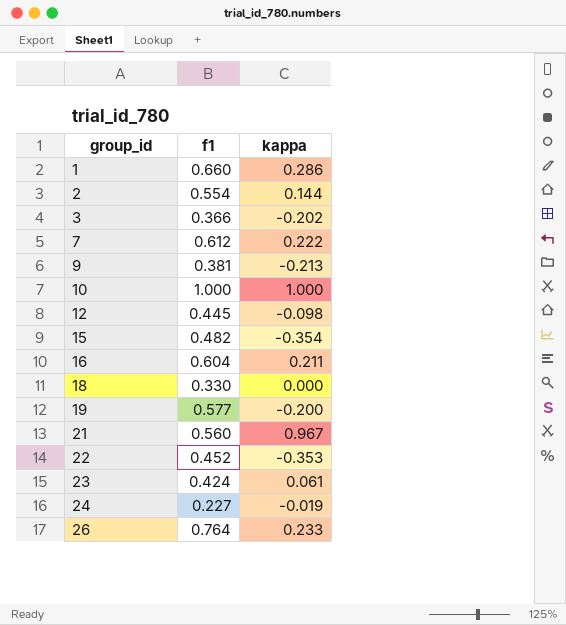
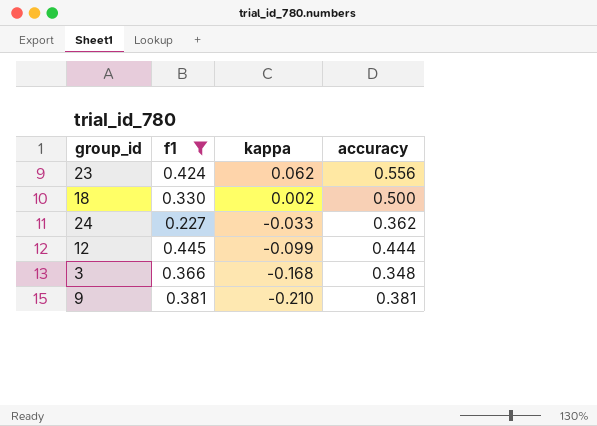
filter: none -> f1 <= 0.445
row order: group_id ascending -> kappa descending
column accuracy | position: none -> 4
23 | kappa: 0.061 -> 0.062
18 | kappa: 0.000 -> 0.002
24 | kappa: -0.019 -> -0.033
12 | kappa: -0.098 -> -0.099
3 | kappa: -0.202 -> -0.168
9 | kappa: -0.213 -> -0.210

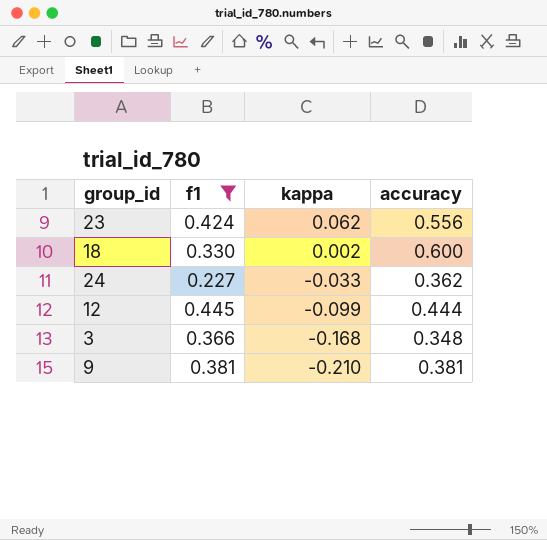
18 | accuracy: 0.500 -> 0.600

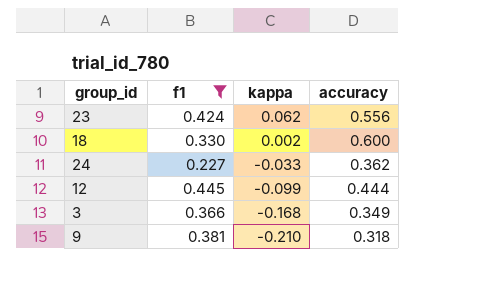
3 | accuracy: 0.348 -> 0.349
9 | accuracy: 0.381 -> 0.318

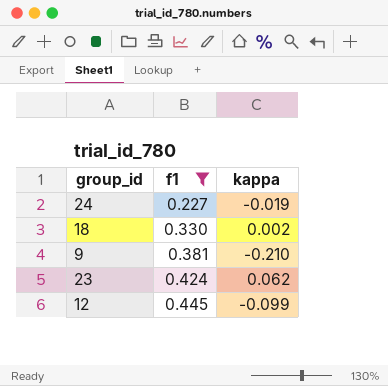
row order: kappa descending -> f1 ascending
column accuracy | position: 4 -> none
row 3: 0.366 | -0.168 | 0.349 -> none
24 | kappa: -0.033 -> -0.019

